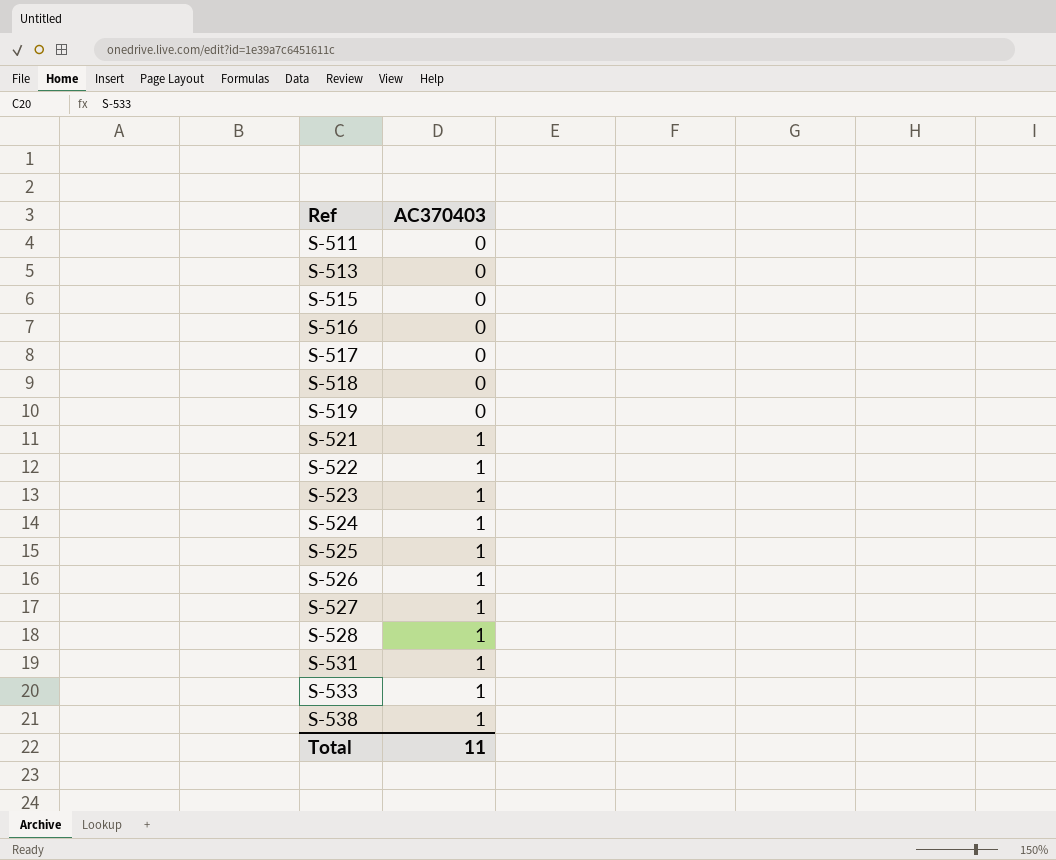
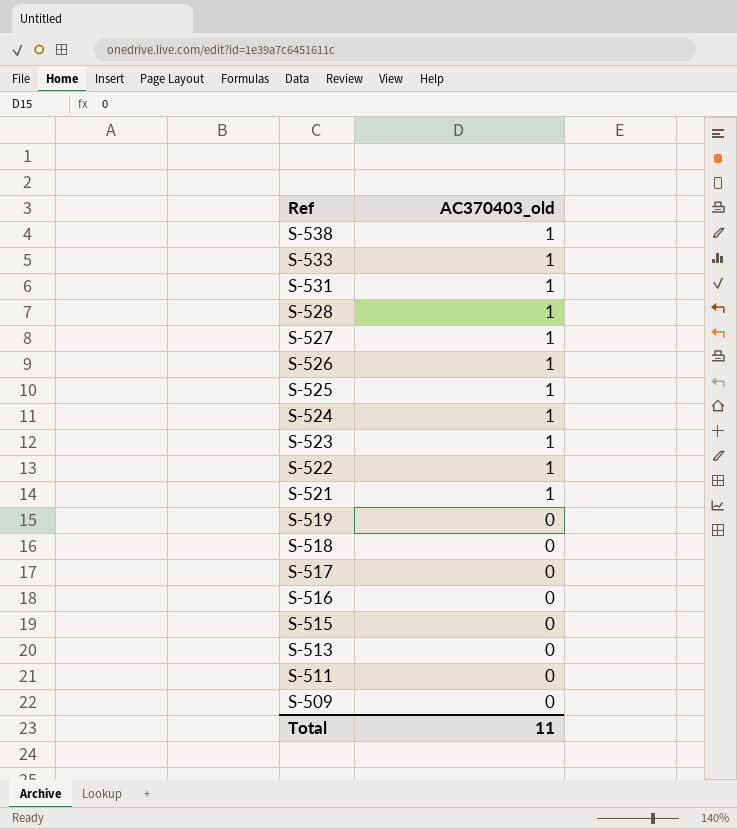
row order: Ref ascending -> Ref descending
column name: AC370403 -> AC370403_old
row S-509: none -> 0

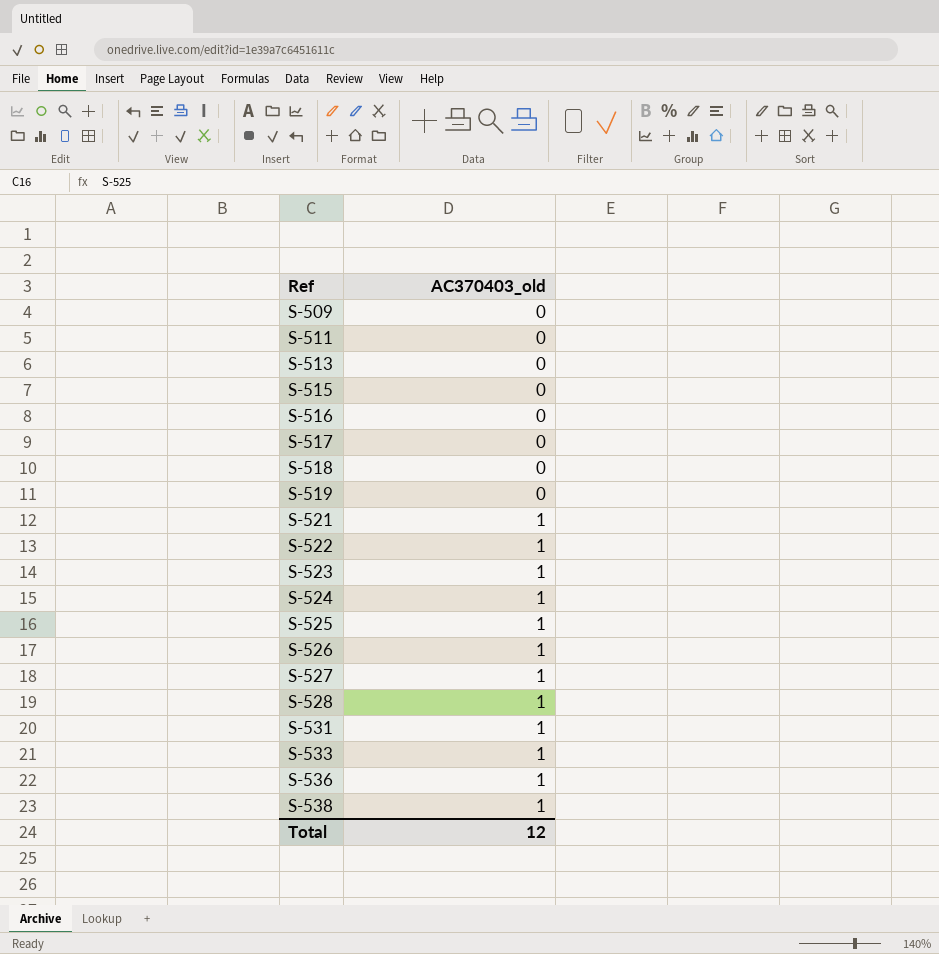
row order: Ref descending -> Ref ascending
row S-536: none -> 1
Total | AC370403_old: 11 -> 12

